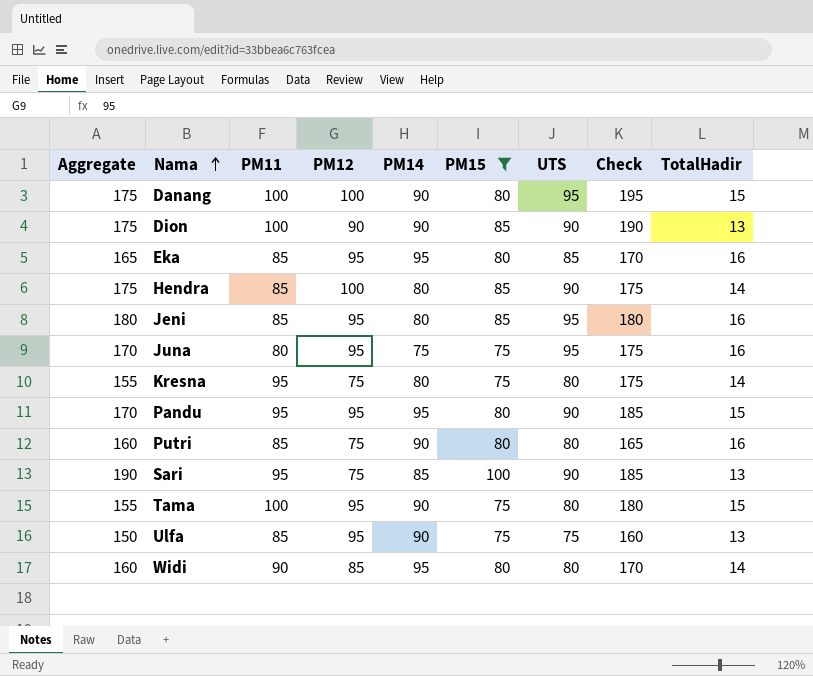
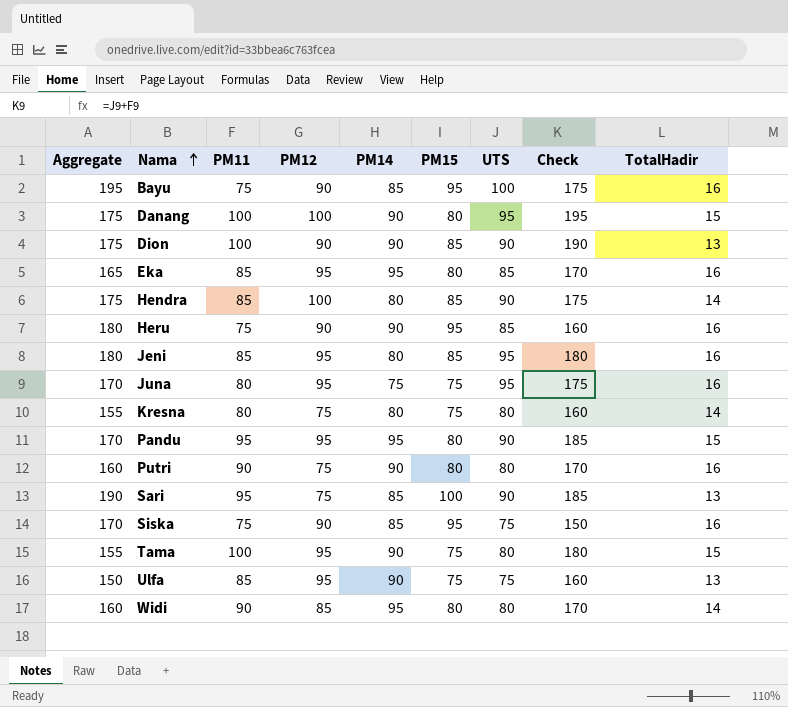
filter: PM15 != 95 -> none
Kresna | PM11: 95 -> 80
Kresna | Check: 175 -> 160
Putri | PM11: 85 -> 90
Putri | Check: 165 -> 170

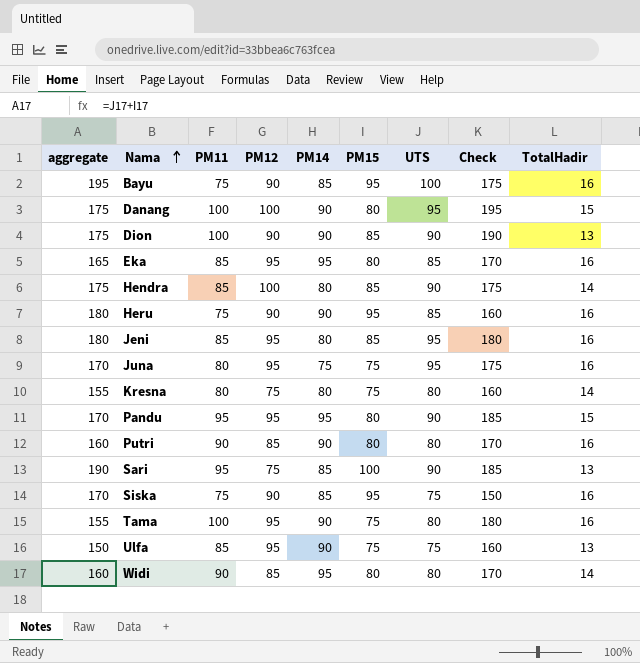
column name: Aggregate -> aggregate
Putri | PM12: 75 -> 85
Tama | TotalHadir: 15 -> 16

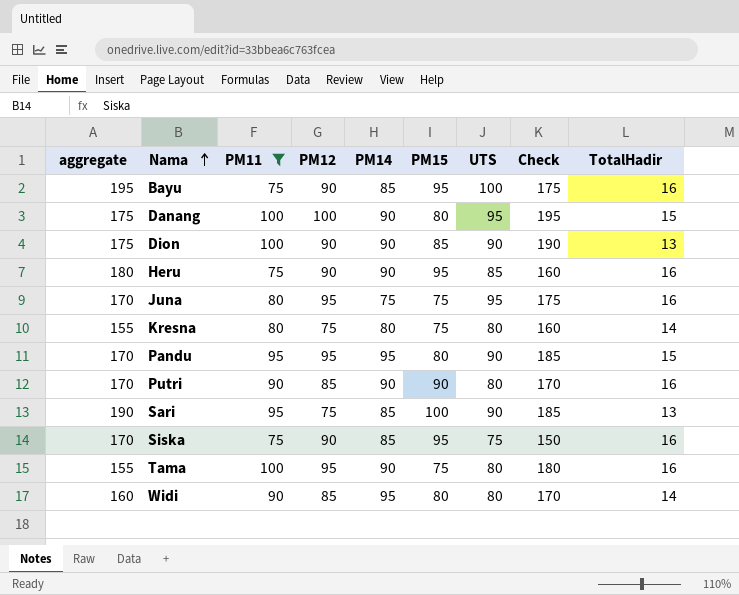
filter: none -> PM11 != 85
Putri | aggregate: 160 -> 170
Putri | PM15: 80 -> 90

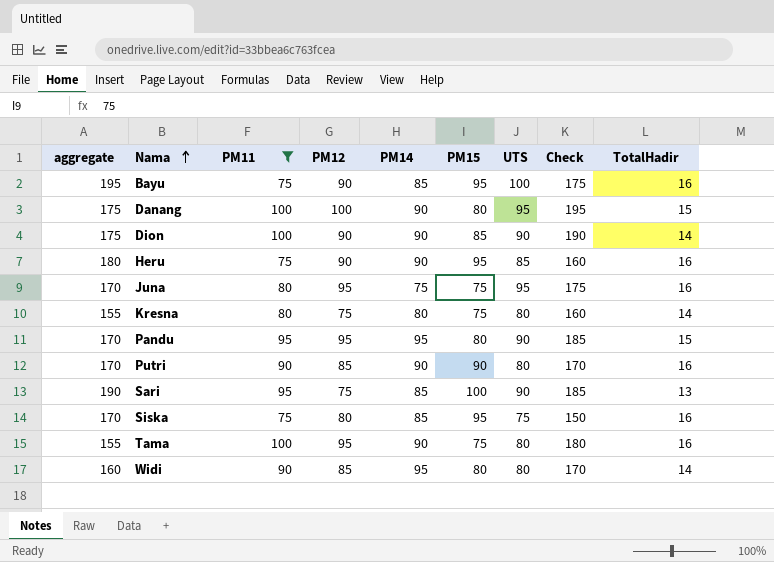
Dion | TotalHadir: 13 -> 14
Siska | PM12: 90 -> 80

